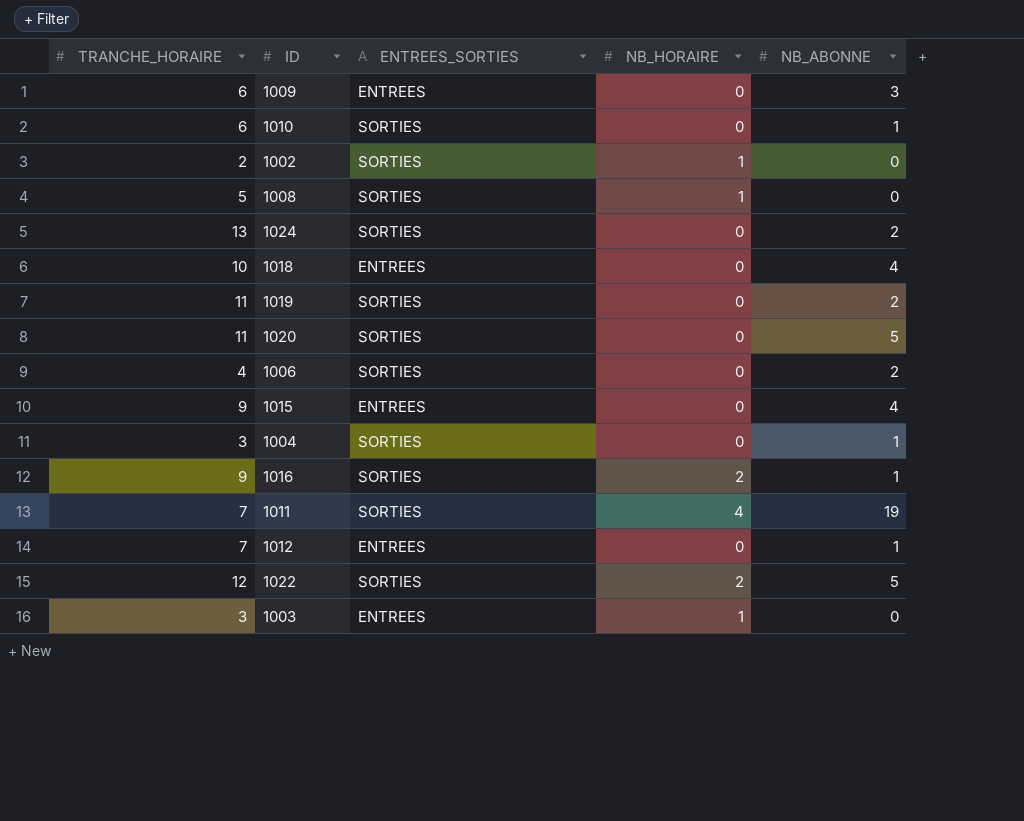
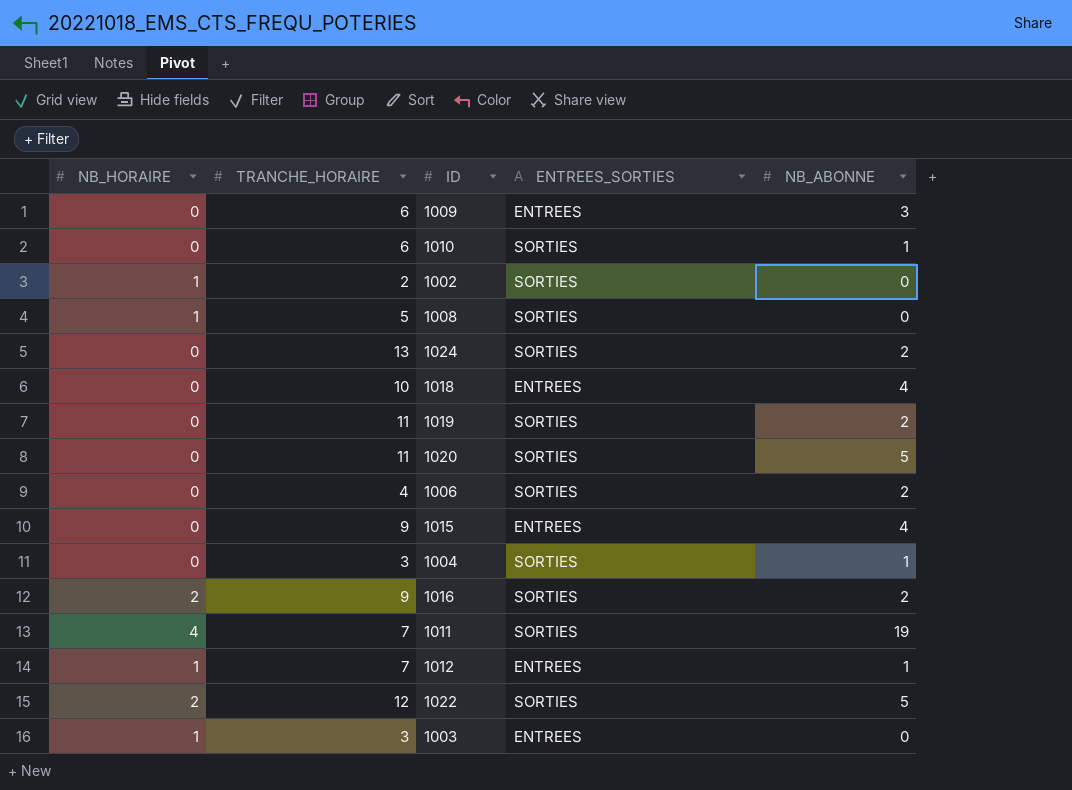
column NB_HORAIRE | position: 4 -> 1
1016 | NB_ABONNE: 1 -> 2
1012 | NB_HORAIRE: 0 -> 1

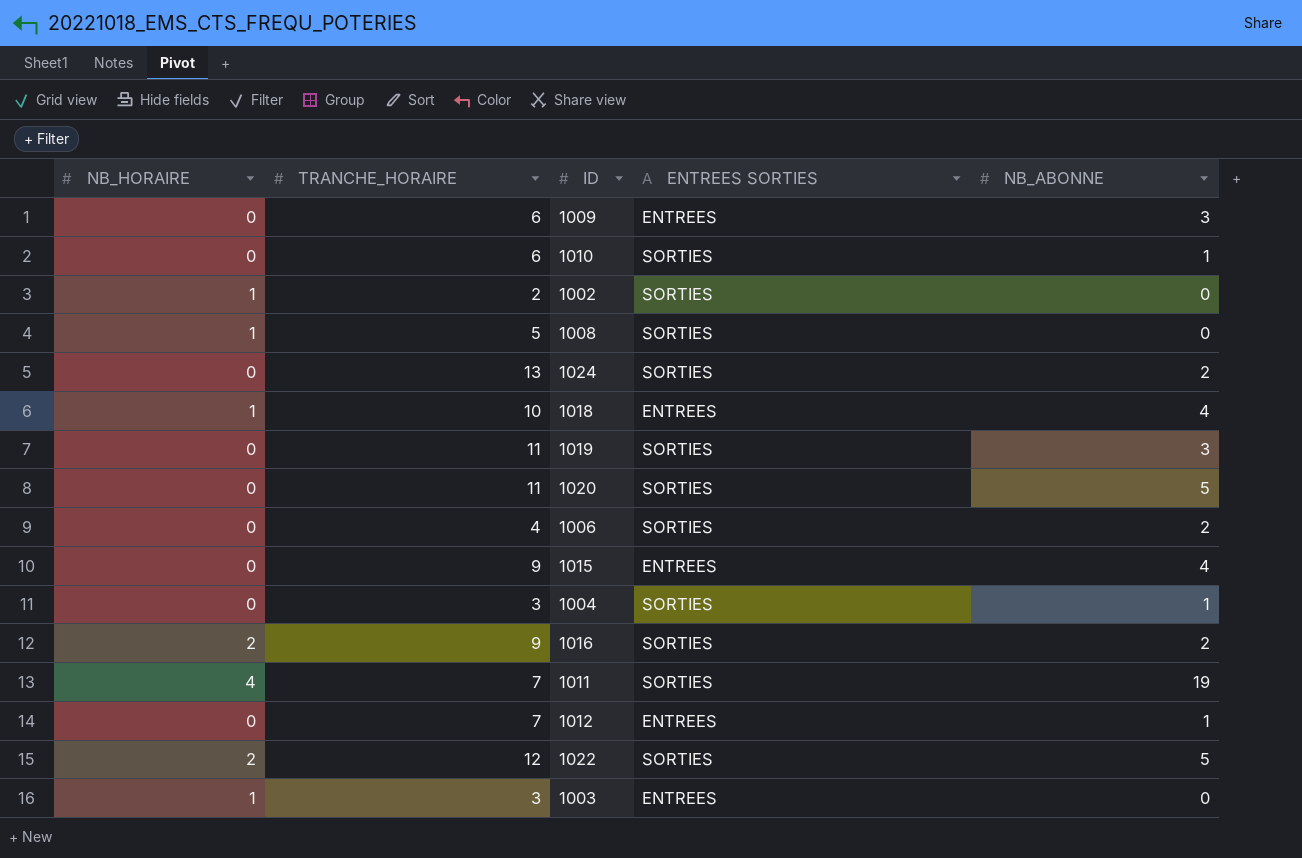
column name: ENTREES_SORTIES -> ENTREES SORTIES
1018 | NB_HORAIRE: 0 -> 1
1019 | NB_ABONNE: 2 -> 3
1012 | NB_HORAIRE: 1 -> 0

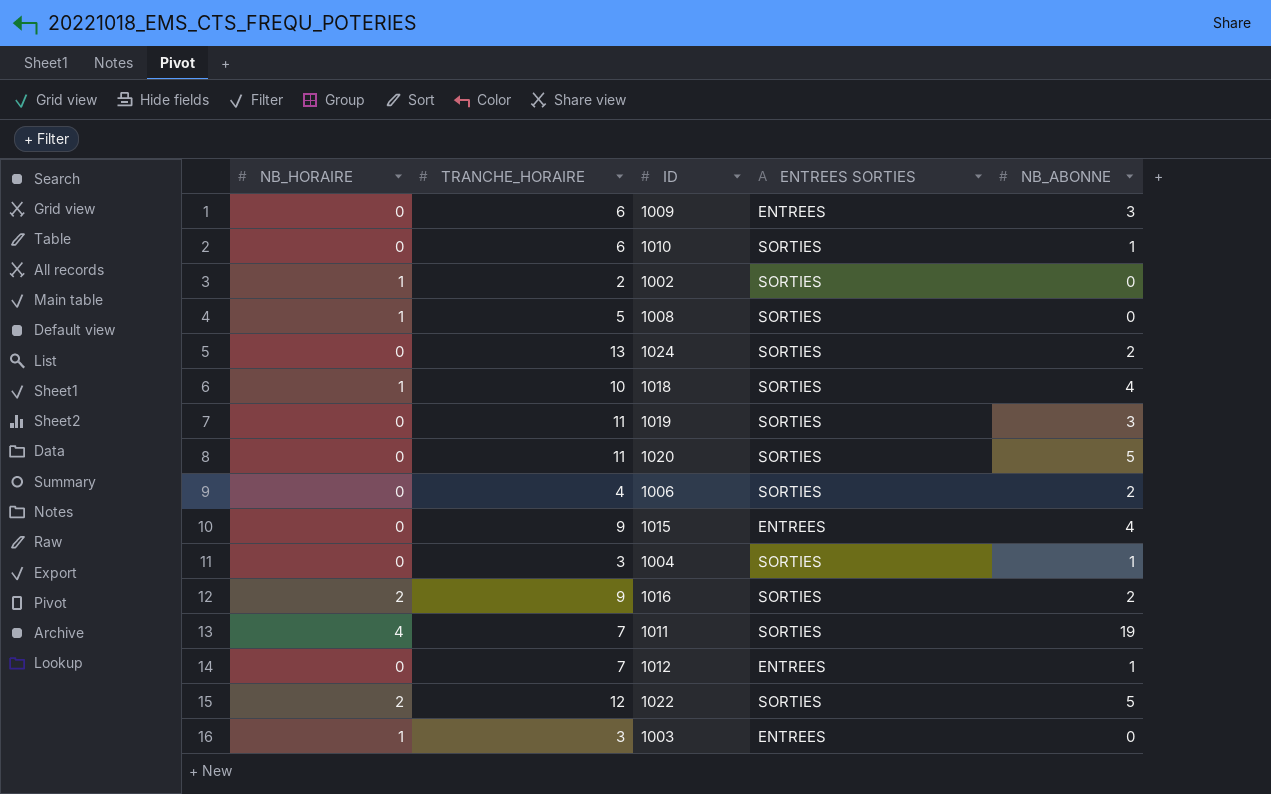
1018 | ENTREES SORTIES: ENTREES -> SORTIES

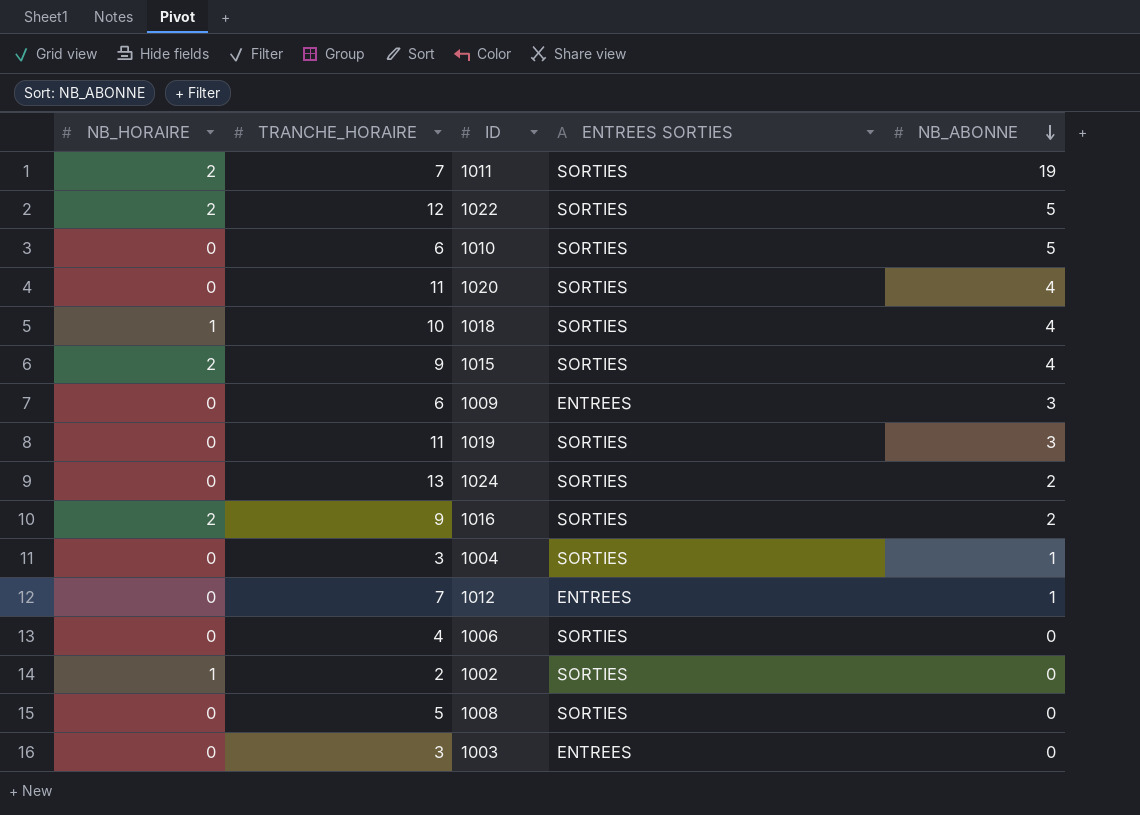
row order: none -> NB_ABONNE descending
1011 | NB_HORAIRE: 4 -> 2
1010 | NB_ABONNE: 1 -> 5
1020 | NB_ABONNE: 5 -> 4
1015 | NB_HORAIRE: 0 -> 2
1015 | ENTREES SORTIES: ENTREES -> SORTIES
1006 | NB_ABONNE: 2 -> 0
1008 | NB_HORAIRE: 1 -> 0
1003 | NB_HORAIRE: 1 -> 0

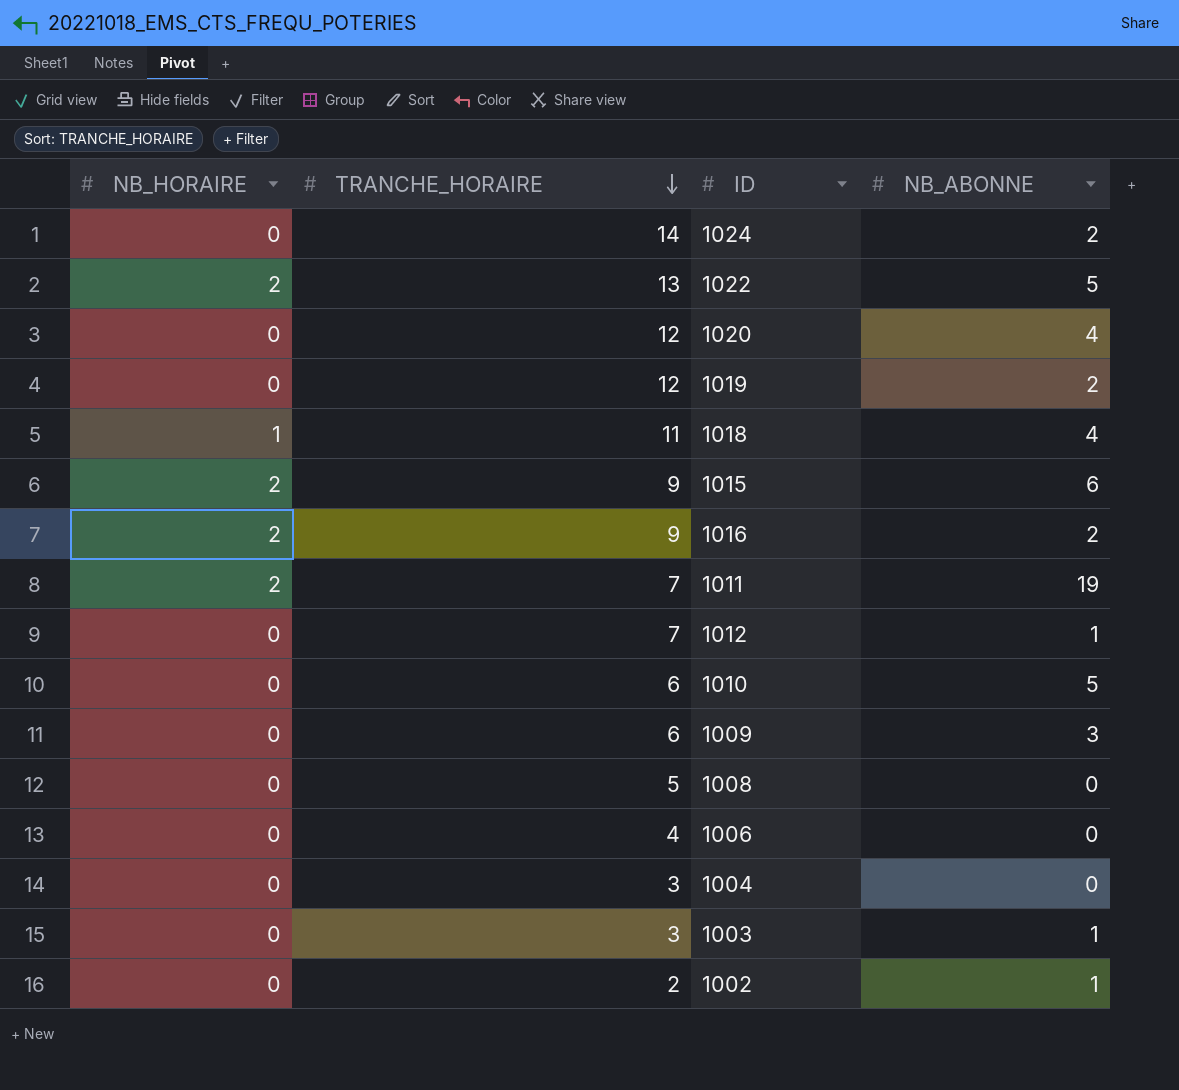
row order: NB_ABONNE descending -> TRANCHE_HORAIRE descending
column ENTREES SORTIES | position: 4 -> none
1024 | TRANCHE_HORAIRE: 13 -> 14
1022 | TRANCHE_HORAIRE: 12 -> 13
1020 | TRANCHE_HORAIRE: 11 -> 12
1019 | TRANCHE_HORAIRE: 11 -> 12
1019 | NB_ABONNE: 3 -> 2
1018 | TRANCHE_HORAIRE: 10 -> 11
1015 | NB_ABONNE: 4 -> 6
1004 | NB_ABONNE: 1 -> 0
1003 | NB_ABONNE: 0 -> 1
1002 | NB_HORAIRE: 1 -> 0
1002 | NB_ABONNE: 0 -> 1

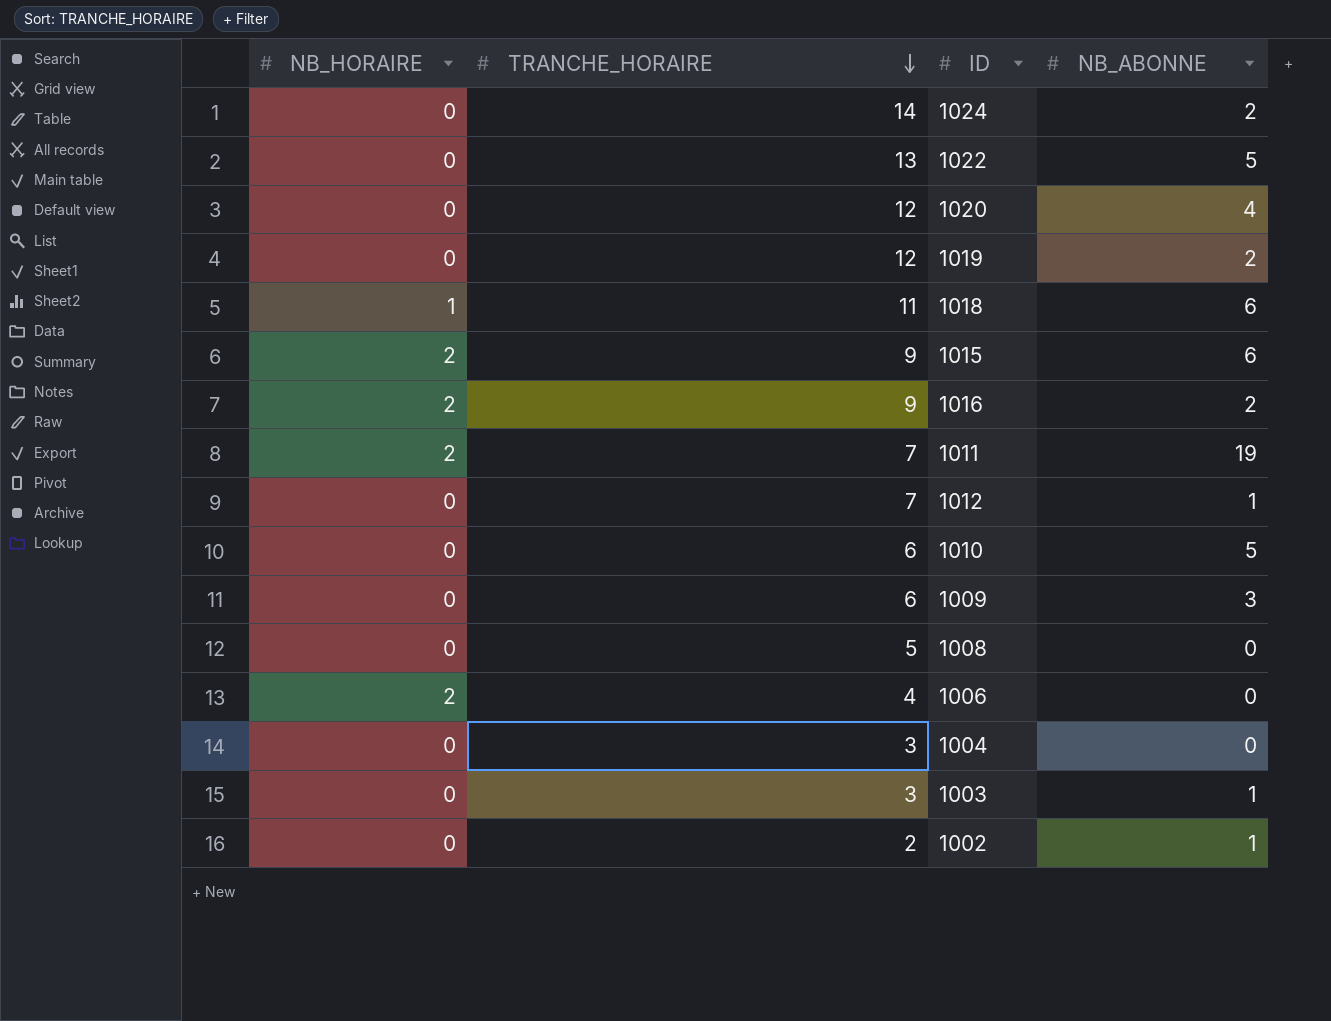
1022 | NB_HORAIRE: 2 -> 0
1018 | NB_ABONNE: 4 -> 6
1006 | NB_HORAIRE: 0 -> 2

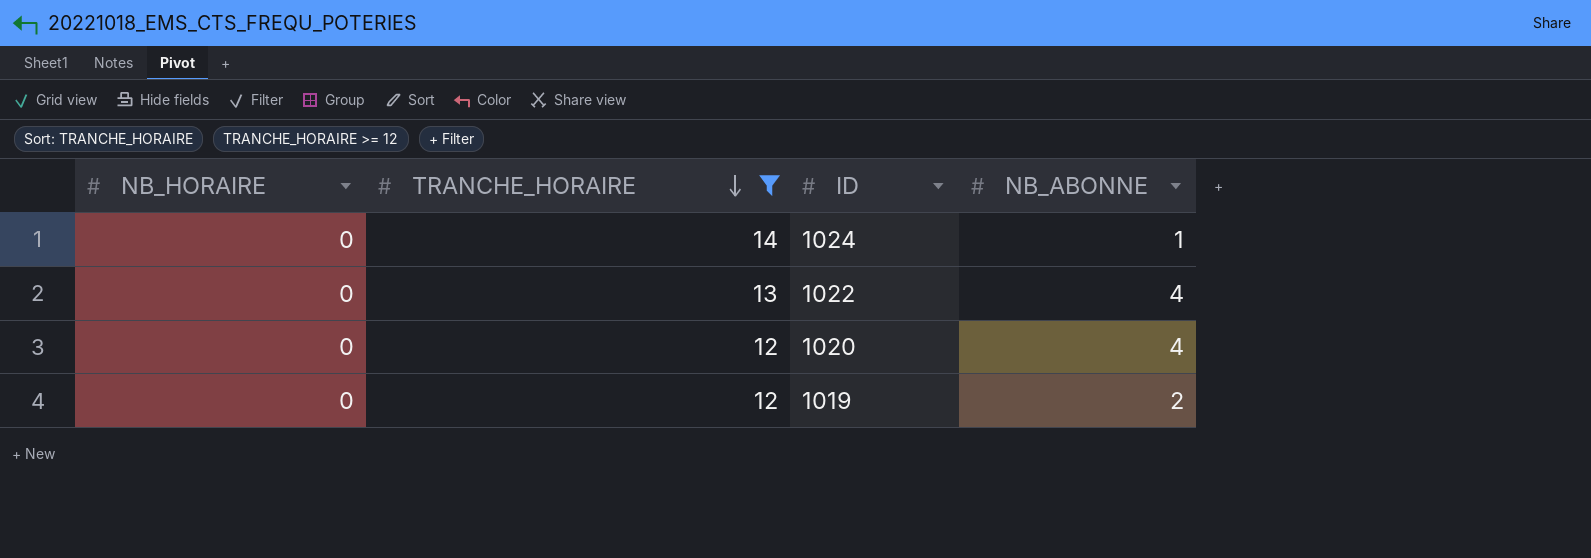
filter: none -> TRANCHE_HORAIRE >= 12
1024 | NB_ABONNE: 2 -> 1
1022 | NB_ABONNE: 5 -> 4

